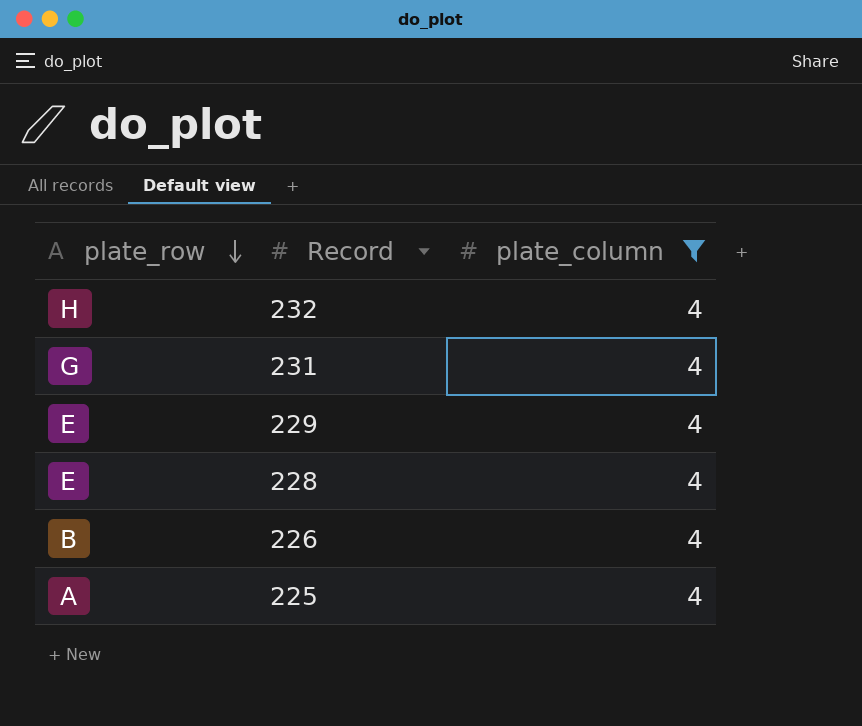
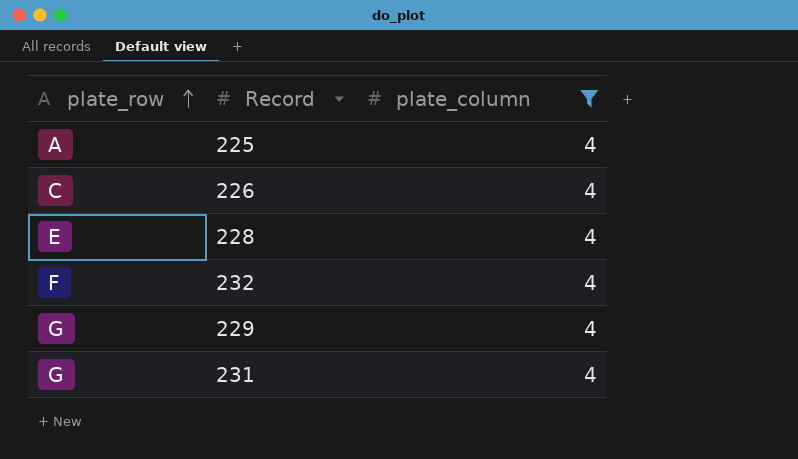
row order: plate_row descending -> plate_row ascending
226 | plate_row: B -> C
232 | plate_row: H -> F
229 | plate_row: E -> G

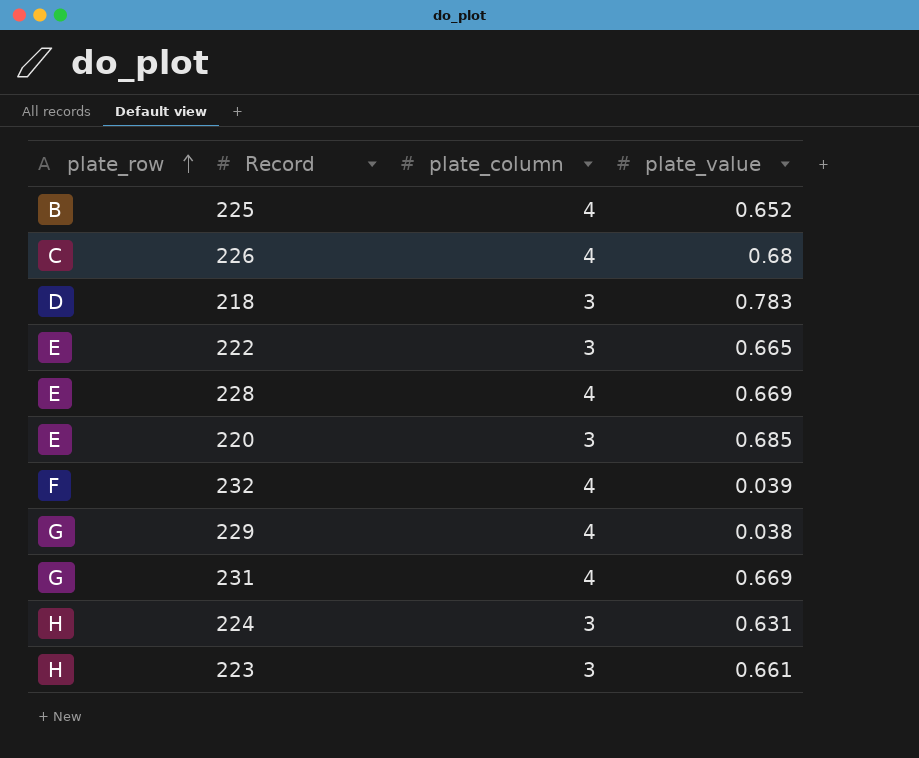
filter: plate_column = 4 -> none
column plate_value | position: none -> 4
225 | plate_row: A -> B

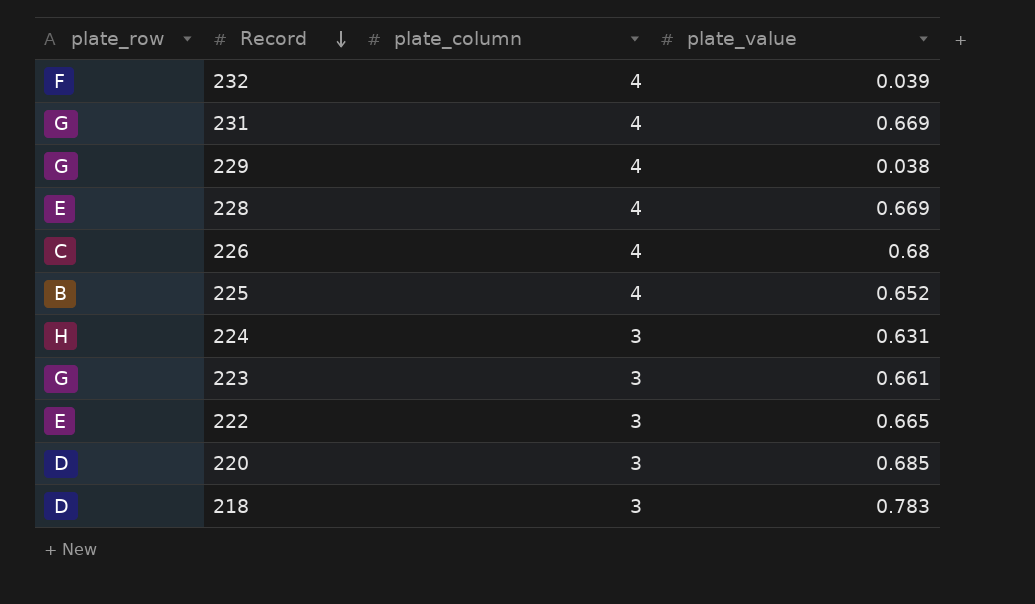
row order: plate_row ascending -> Record descending
223 | plate_row: H -> G
220 | plate_row: E -> D

